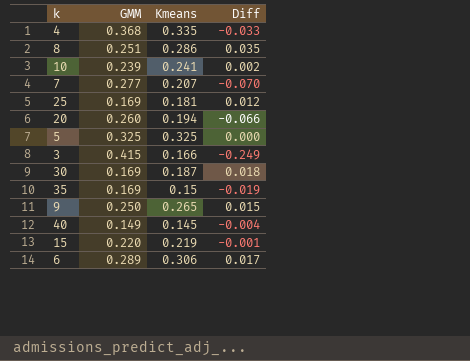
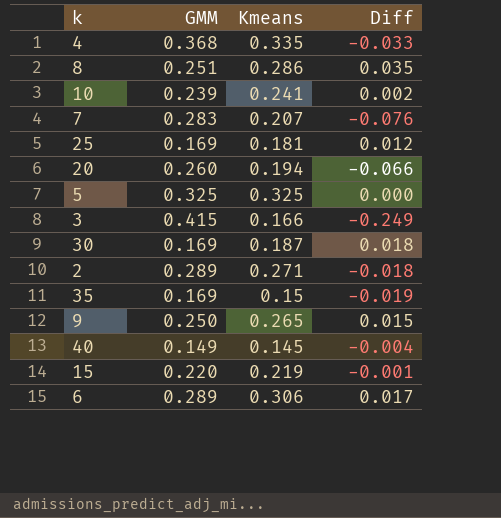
7 | GMM: 0.277 -> 0.283
7 | Diff: -0.070 -> -0.076
row 2: none -> 0.289 | 0.271 | -0.018

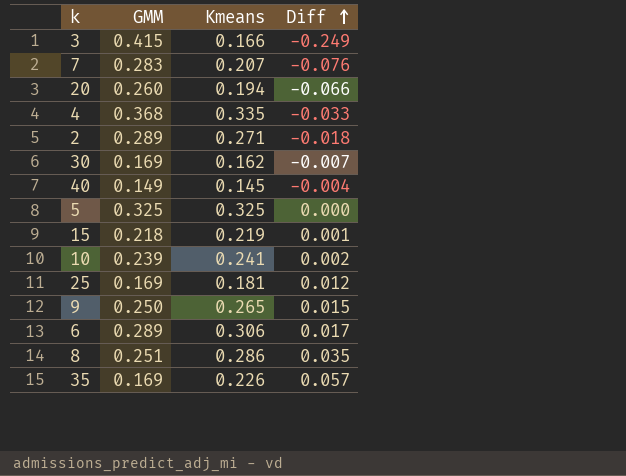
row order: none -> Diff ascending
30 | Kmeans: 0.187 -> 0.162
30 | Diff: 0.018 -> -0.007
15 | GMM: 0.220 -> 0.218
15 | Diff: -0.001 -> 0.001
35 | Kmeans: 0.15 -> 0.226
35 | Diff: -0.019 -> 0.057

